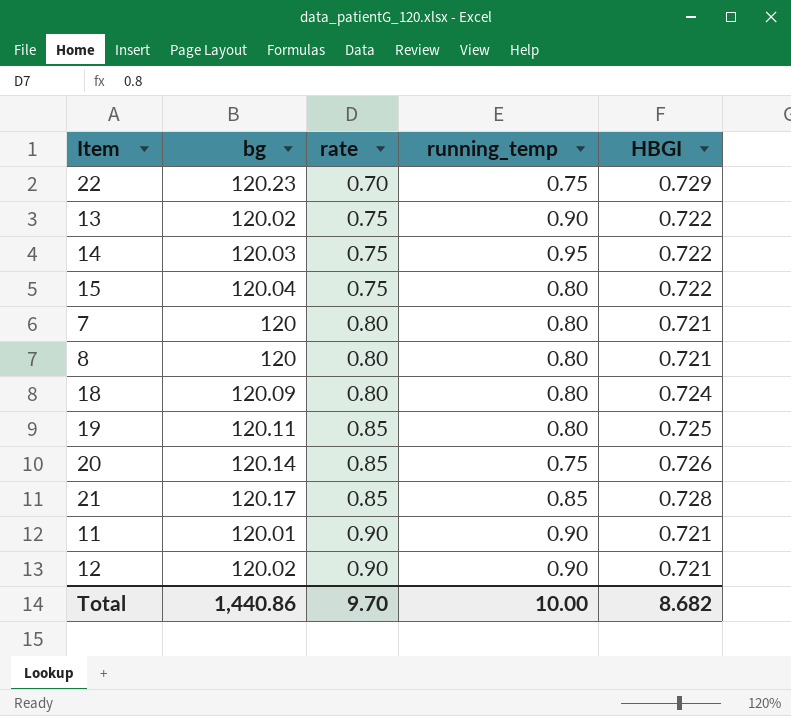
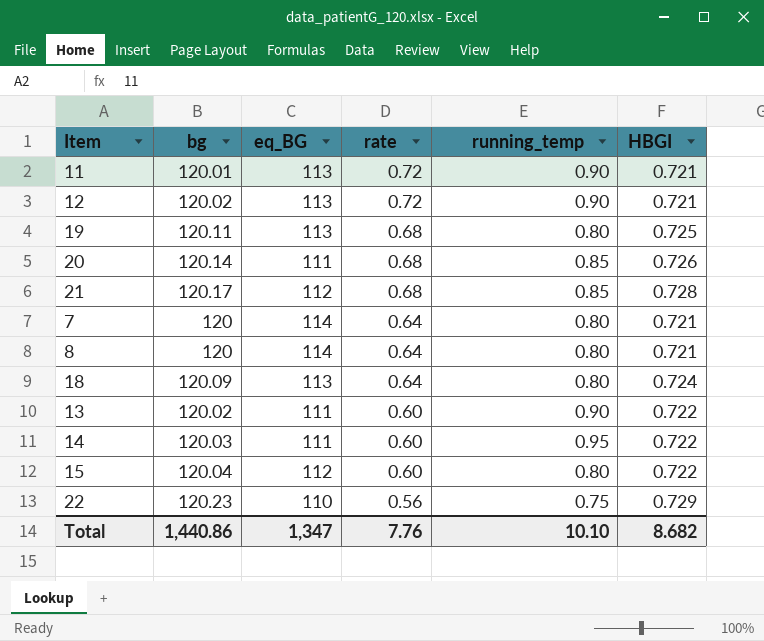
row order: rate ascending -> rate descending
column eq_BG | position: none -> 3
11 | rate: 0.90 -> 0.72
12 | rate: 0.90 -> 0.72
19 | rate: 0.85 -> 0.68
20 | rate: 0.85 -> 0.68
20 | running_temp: 0.75 -> 0.85
21 | rate: 0.85 -> 0.68
7 | rate: 0.80 -> 0.64
8 | rate: 0.80 -> 0.64
18 | rate: 0.80 -> 0.64
13 | rate: 0.75 -> 0.60
14 | rate: 0.75 -> 0.60
15 | rate: 0.75 -> 0.60
22 | rate: 0.70 -> 0.56
Total | rate: 9.70 -> 7.76
Total | running_temp: 10.00 -> 10.10

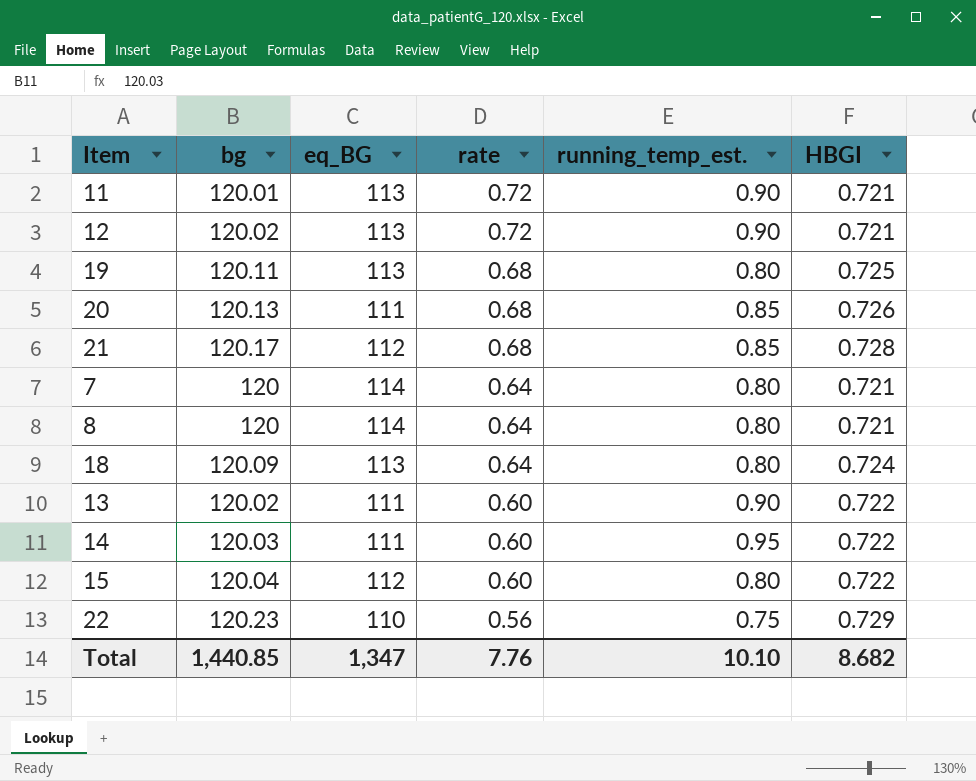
column name: running_temp -> running_temp_est.
20 | bg: 120.14 -> 120.13
Total | bg: 1,440.86 -> 1,440.85

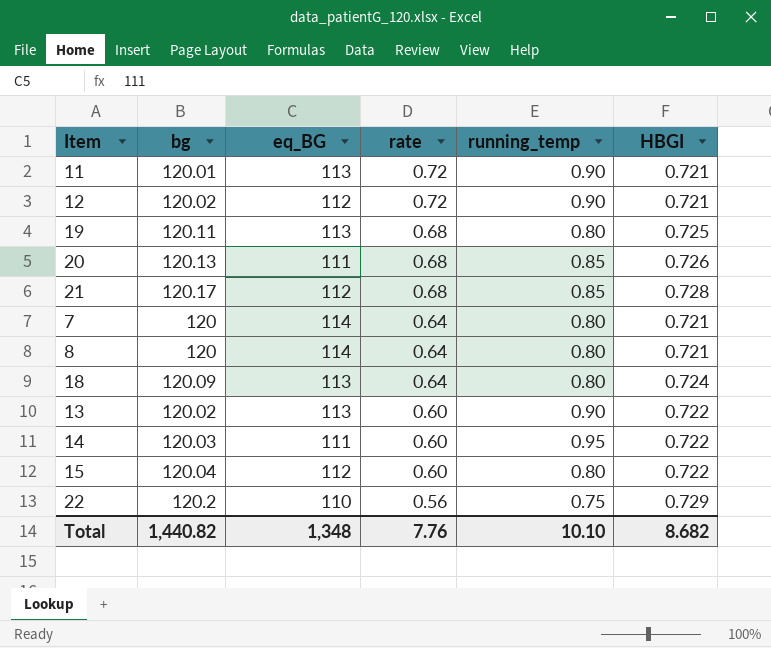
column name: running_temp_est. -> running_temp
12 | eq_BG: 113 -> 112
13 | eq_BG: 111 -> 113
22 | bg: 120.23 -> 120.2
Total | bg: 1,440.85 -> 1,440.82
Total | eq_BG: 1,347 -> 1,348

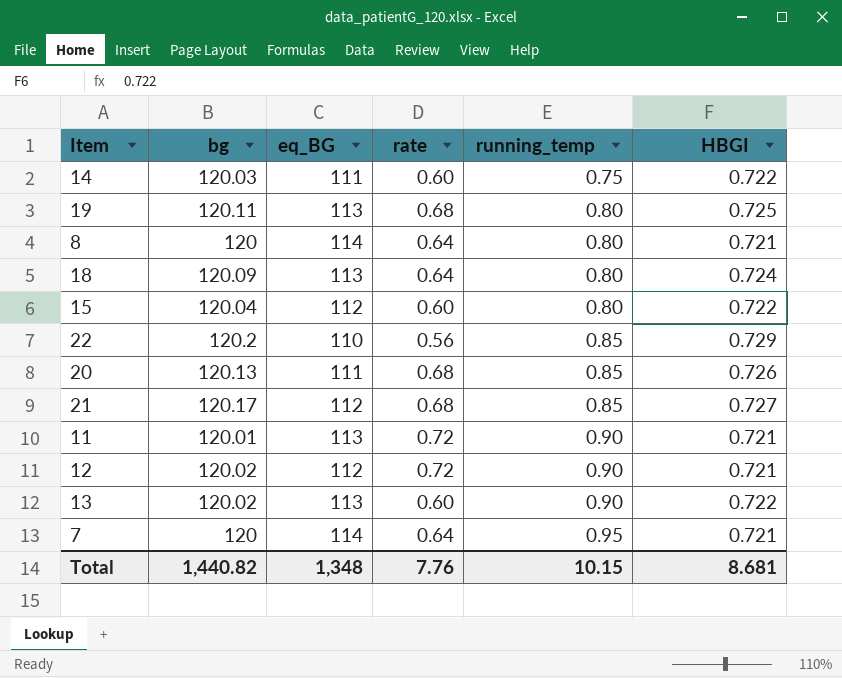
row order: rate descending -> running_temp ascending
14 | running_temp: 0.95 -> 0.75
22 | running_temp: 0.75 -> 0.85
21 | HBGI: 0.728 -> 0.727
7 | running_temp: 0.80 -> 0.95
Total | running_temp: 10.10 -> 10.15
Total | HBGI: 8.682 -> 8.681

